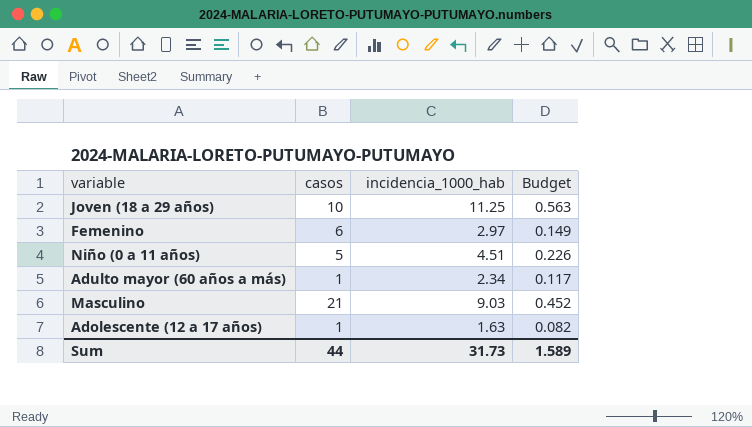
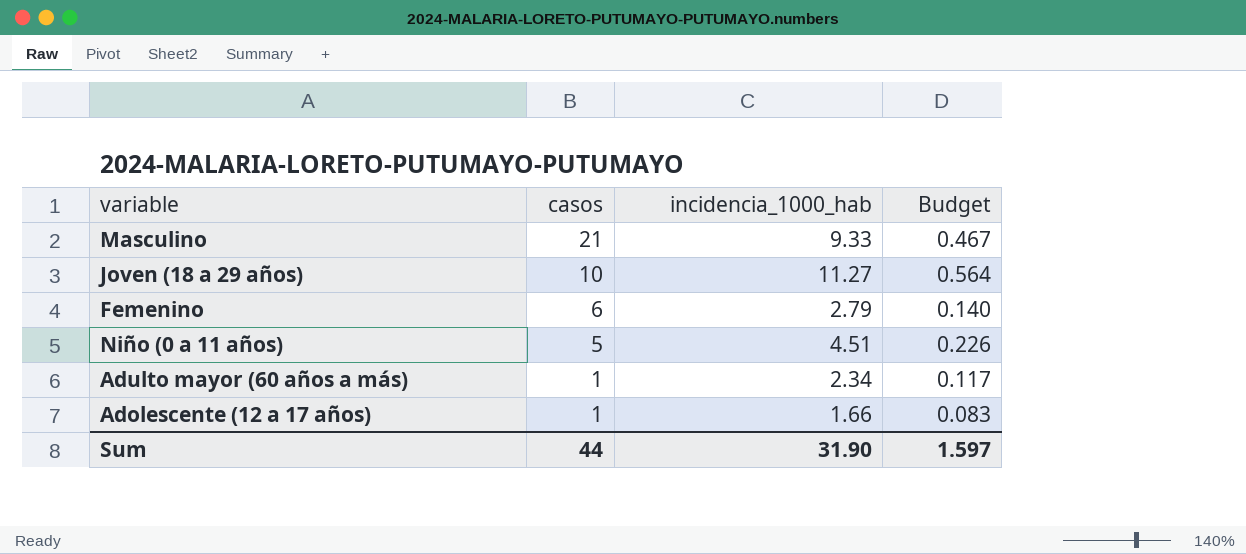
row order: none -> casos descending
Masculino | incidencia_1000_hab: 9.03 -> 9.33
Masculino | Budget: 0.452 -> 0.467
Joven (18 a 29 años) | incidencia_1000_hab: 11.25 -> 11.27
Joven (18 a 29 años) | Budget: 0.563 -> 0.564
Femenino | incidencia_1000_hab: 2.97 -> 2.79
Femenino | Budget: 0.149 -> 0.140
Adolescente (12 a 17 años) | incidencia_1000_hab: 1.63 -> 1.66
Adolescente (12 a 17 años) | Budget: 0.082 -> 0.083
Sum | incidencia_1000_hab: 31.73 -> 31.90
Sum | Budget: 1.589 -> 1.597

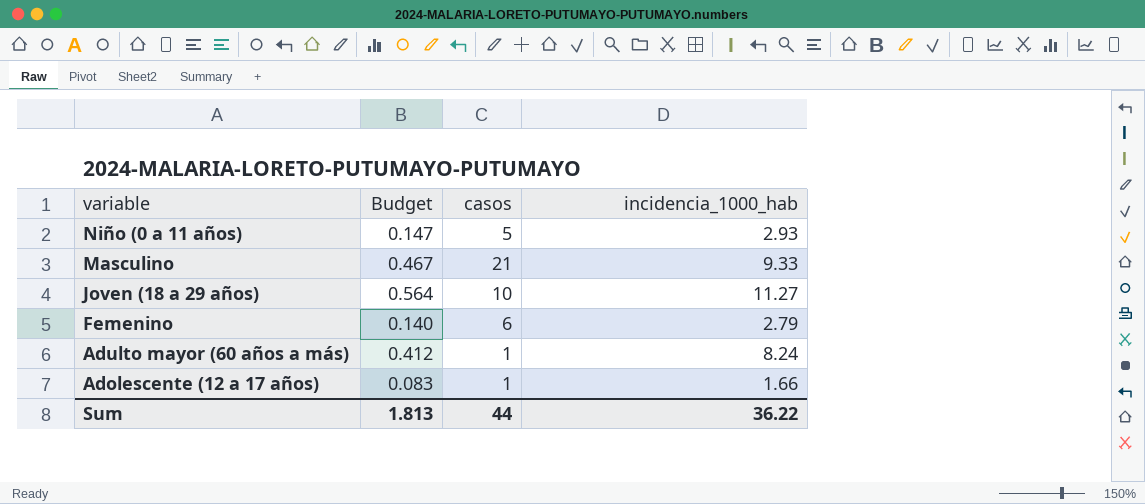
row order: casos descending -> variable descending
column Budget | position: 4 -> 2
Niño (0 a 11 años) | Budget: 0.226 -> 0.147
Niño (0 a 11 años) | incidencia_1000_hab: 4.51 -> 2.93
Adulto mayor (60 años a más) | Budget: 0.117 -> 0.412
Adulto mayor (60 años a más) | incidencia_1000_hab: 2.34 -> 8.24
Sum | Budget: 1.597 -> 1.813
Sum | incidencia_1000_hab: 31.90 -> 36.22

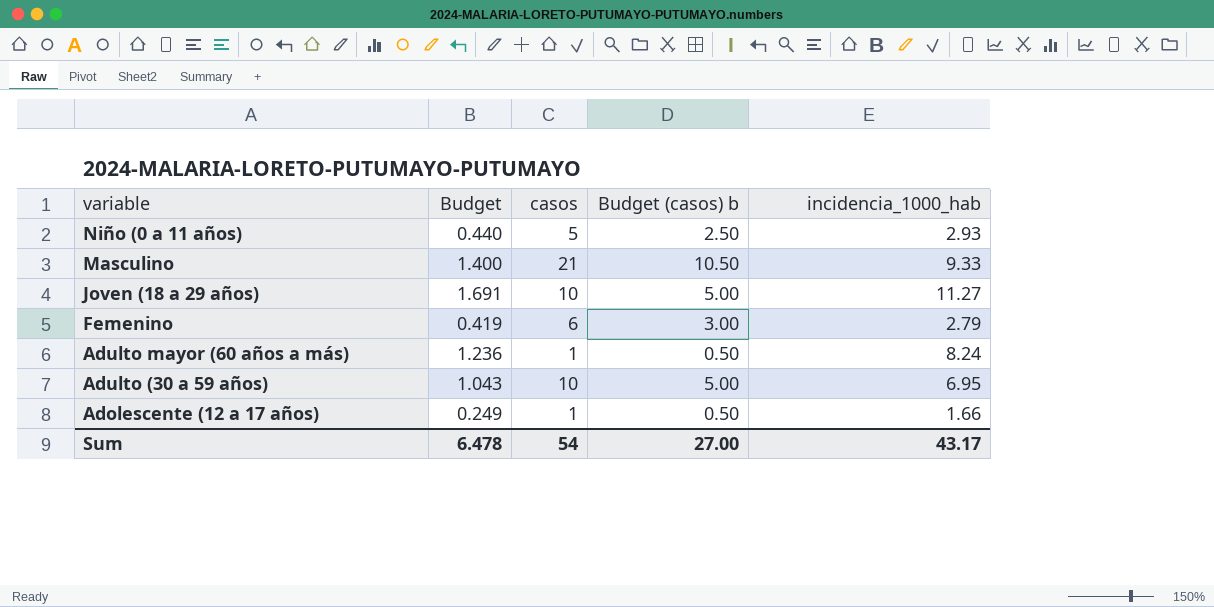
column Budget | formula: [incidencia_1000_hab] * 0.05 -> [incidencia_1000_hab] * 0.15
column Budget (casos) b | formula: none -> [casos] * 0.5
row Adulto (30 a 59 años): none -> 1.043 | 10 | 5.00 | 6.95
Sum | Budget: 1.813 -> 6.478
Sum | casos: 44 -> 54
Sum | incidencia_1000_hab: 36.22 -> 43.17

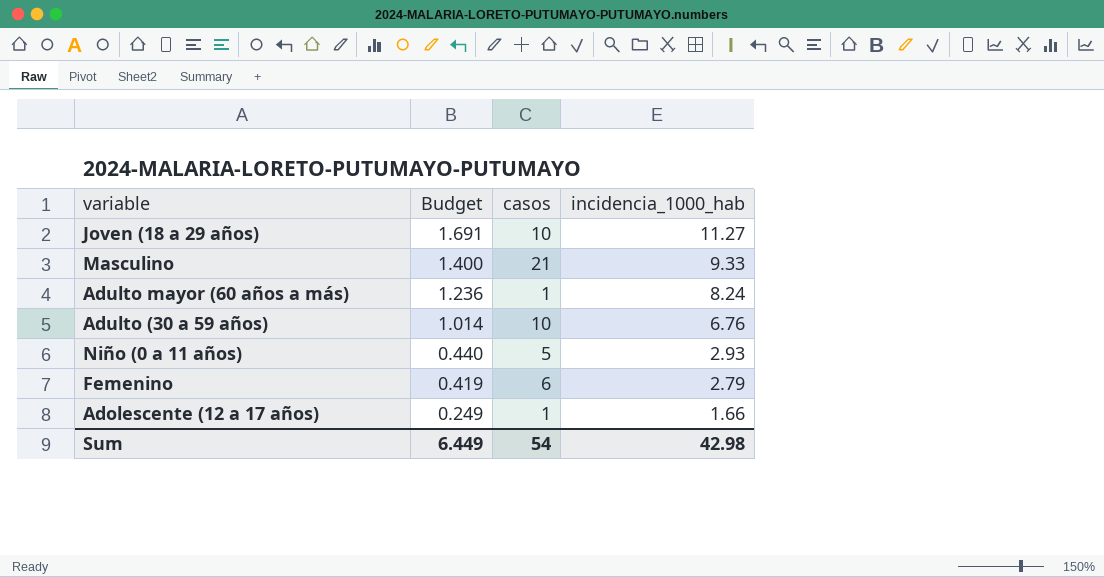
row order: variable descending -> Budget descending
column Budget (casos) b | formula: [casos] * 0.5 -> none
Adulto (30 a 59 años) | Budget: 1.043 -> 1.014
Adulto (30 a 59 años) | incidencia_1000_hab: 6.95 -> 6.76
Sum | Budget: 6.478 -> 6.449
Sum | incidencia_1000_hab: 43.17 -> 42.98

